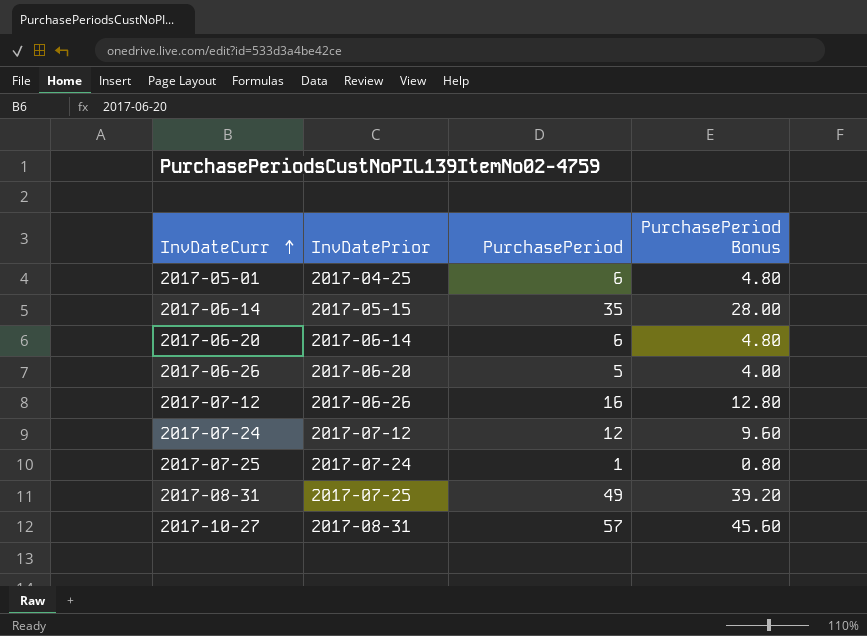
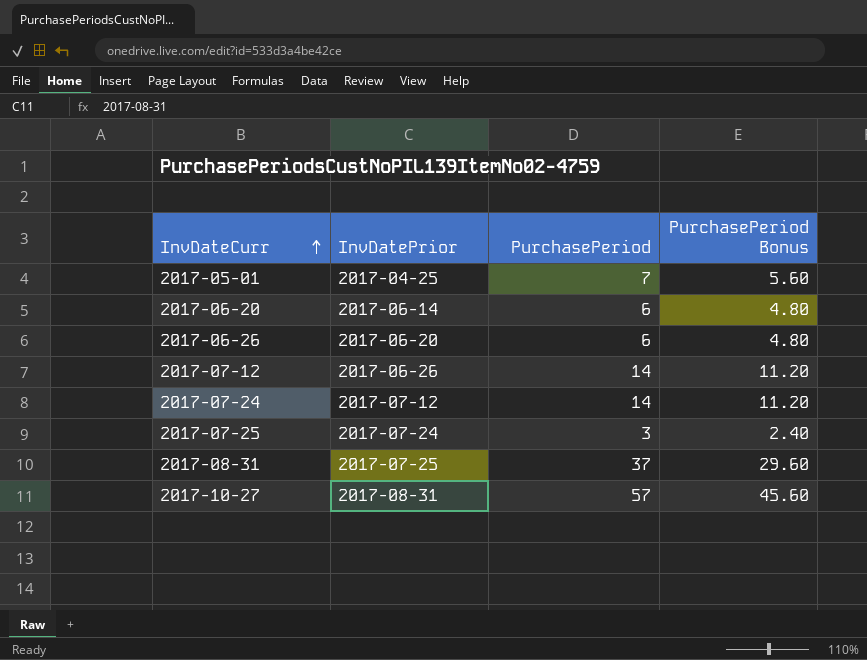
row 2017-06-14: 2017-05-15 | 35 | 28.00 -> none
2017-05-01 | PurchasePeriod: 6 -> 7
2017-05-01 | PurchasePeriod Bonus: 4.80 -> 5.60
2017-06-26 | PurchasePeriod: 5 -> 6
2017-06-26 | PurchasePeriod Bonus: 4.00 -> 4.80
2017-07-12 | PurchasePeriod: 16 -> 14
2017-07-12 | PurchasePeriod Bonus: 12.80 -> 11.20
2017-07-24 | PurchasePeriod: 12 -> 14
2017-07-24 | PurchasePeriod Bonus: 9.60 -> 11.20
2017-07-25 | PurchasePeriod: 1 -> 3
2017-07-25 | PurchasePeriod Bonus: 0.80 -> 2.40
2017-08-31 | PurchasePeriod: 49 -> 37
2017-08-31 | PurchasePeriod Bonus: 39.20 -> 29.60

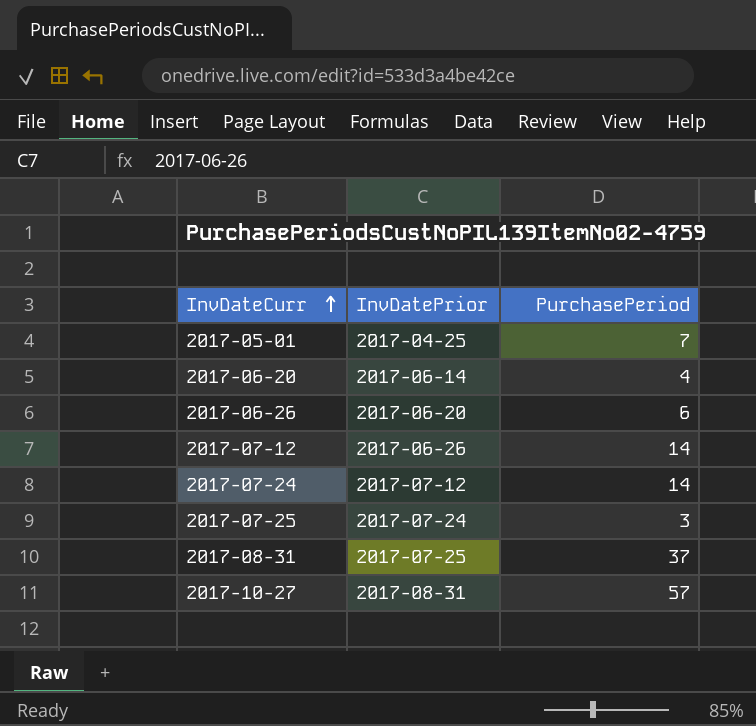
column PurchasePeriod Bonus | formula: [PurchasePeriod] * 0.8 -> none
2017-06-20 | PurchasePeriod: 6 -> 4

